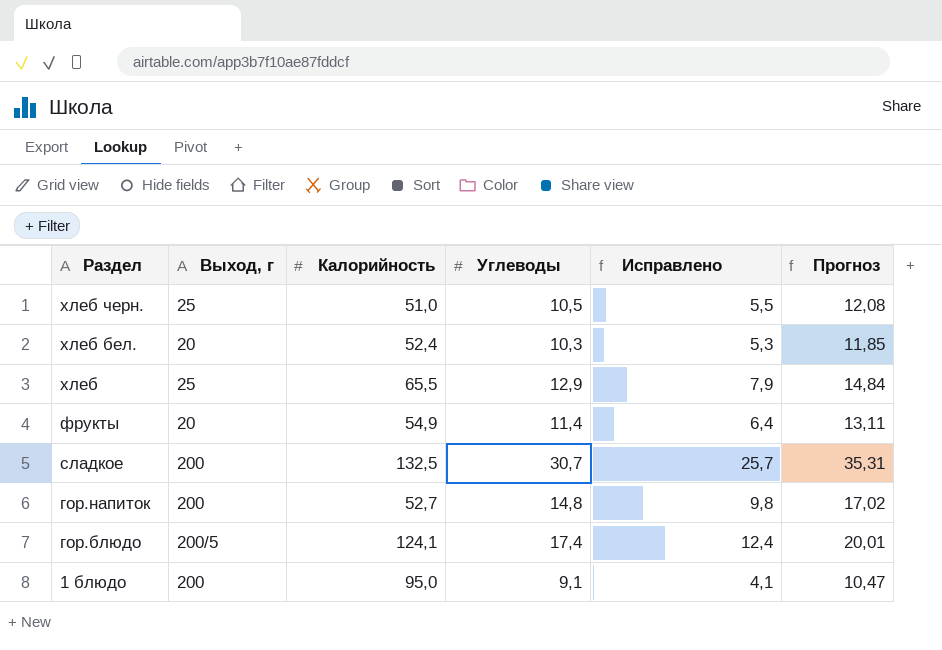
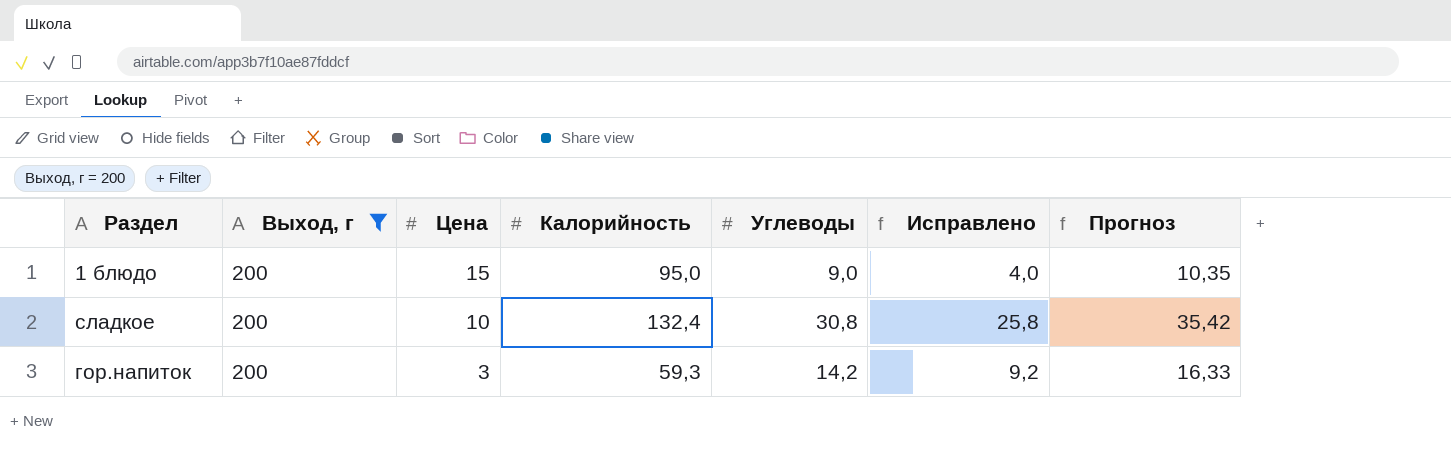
filter: none -> Выход, г = 200
row order: Раздел descending -> Цена descending
column Цена | position: none -> 3
1 блюдо | Углеводы: 9,1 -> 9,0
1 блюдо | Исправлено: 4,1 -> 4,0
1 блюдо | Прогноз: 10,47 -> 10,35
сладкое | Калорийность: 132,5 -> 132,4
сладкое | Углеводы: 30,7 -> 30,8
сладкое | Исправлено: 25,7 -> 25,8
сладкое | Прогноз: 35,31 -> 35,42
гор.напиток | Калорийность: 52,7 -> 59,3
гор.напиток | Углеводы: 14,8 -> 14,2
гор.напиток | Исправлено: 9,8 -> 9,2
гор.напиток | Прогноз: 17,02 -> 16,33

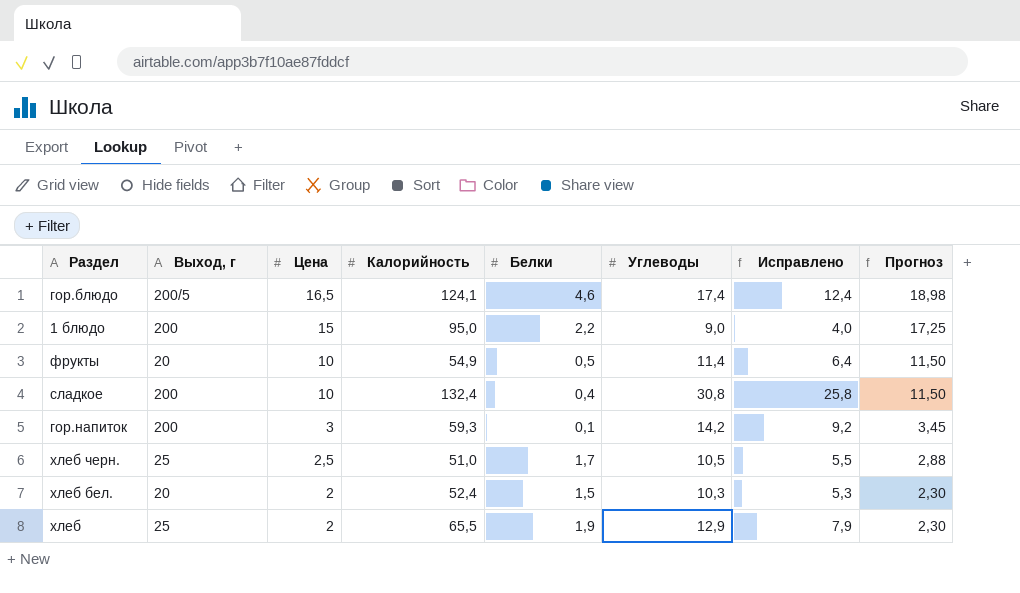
filter: Выход, г = 200 -> none
column Белки | position: none -> 5
column Прогноз | formula: [Углеводы] * 1,15 -> [Цена] * 1,15

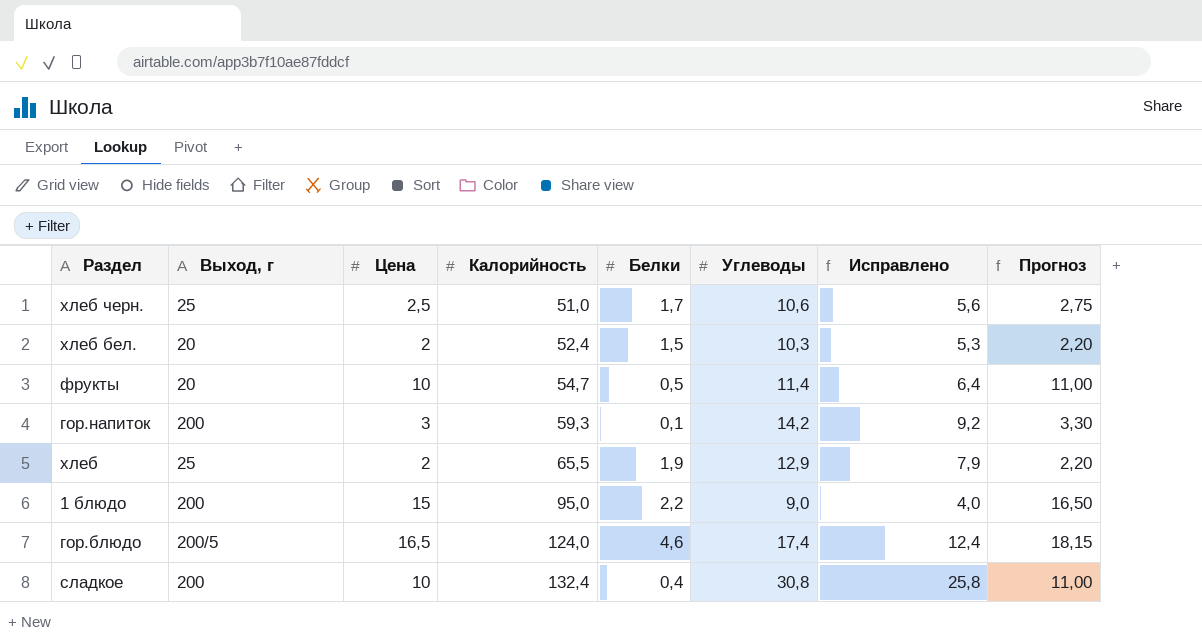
row order: Цена descending -> Калорийность ascending
column Прогноз | formula: [Цена] * 1,15 -> [Цена] * 1,1
хлеб черн. | Углеводы: 10,5 -> 10,6
хлеб черн. | Исправлено: 5,5 -> 5,6
фрукты | Калорийность: 54,9 -> 54,7
гор.блюдо | Калорийность: 124,1 -> 124,0

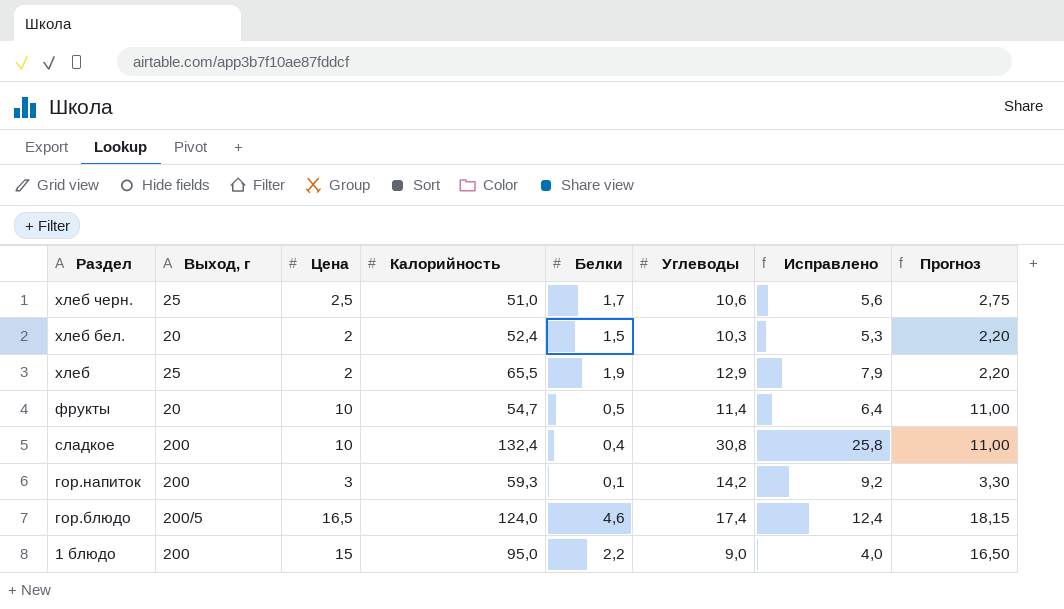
row order: Калорийность ascending -> Раздел descending

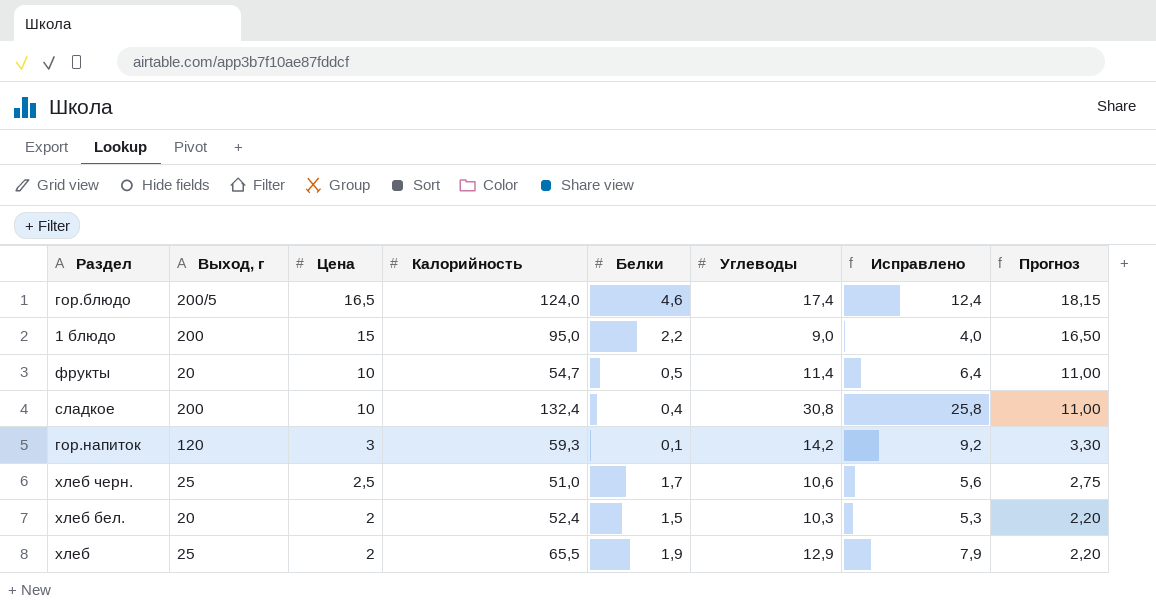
row order: Раздел descending -> Цена descending
гор.напиток | Выход, г: 200 -> 120

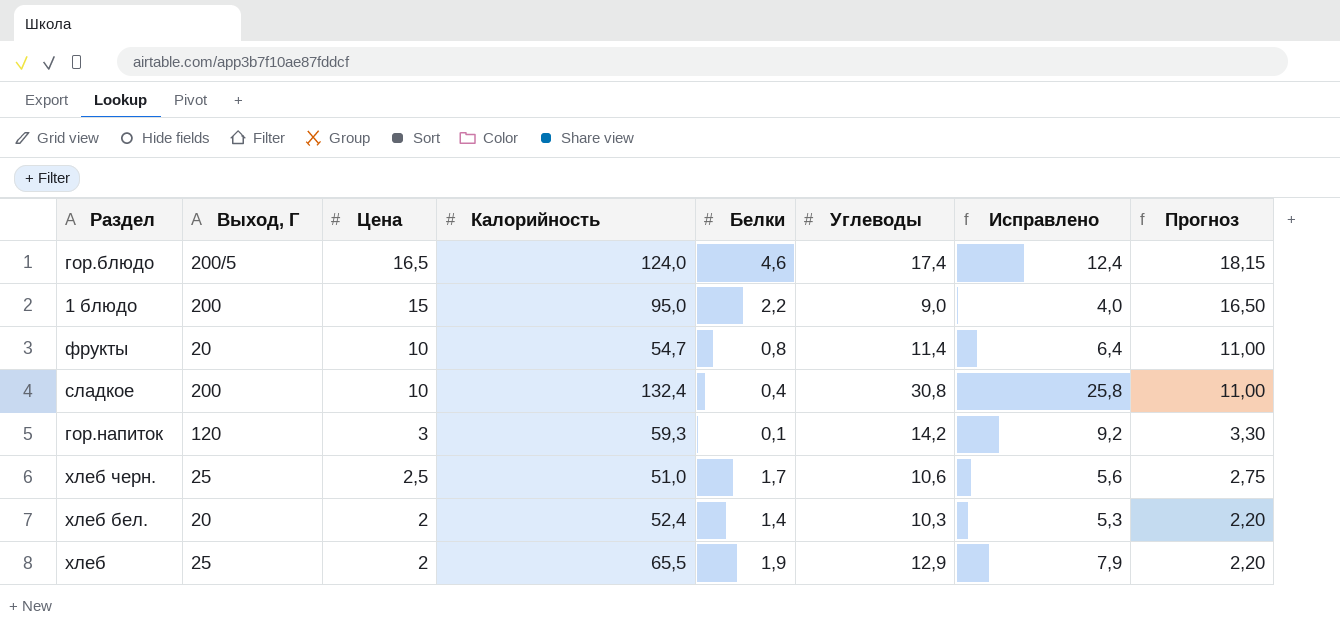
column name: Выход, г -> Выход, Г
фрукты | Белки: 0,5 -> 0,8
хлеб бел. | Белки: 1,5 -> 1,4

